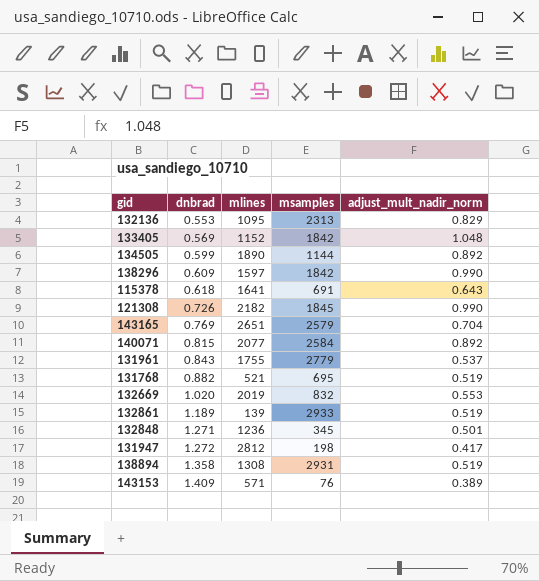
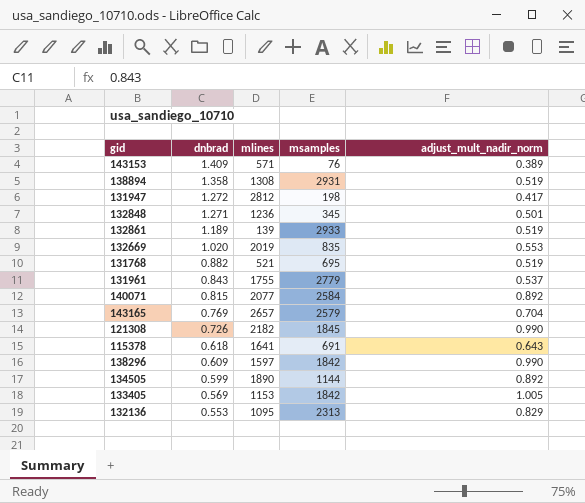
row order: dnbrad ascending -> dnbrad descending
132669 | msamples: 832 -> 835
143165 | mlines: 2651 -> 2657
133405 | mlines: 1152 -> 1153
133405 | adjust_mult_nadir_norm: 1.048 -> 1.005

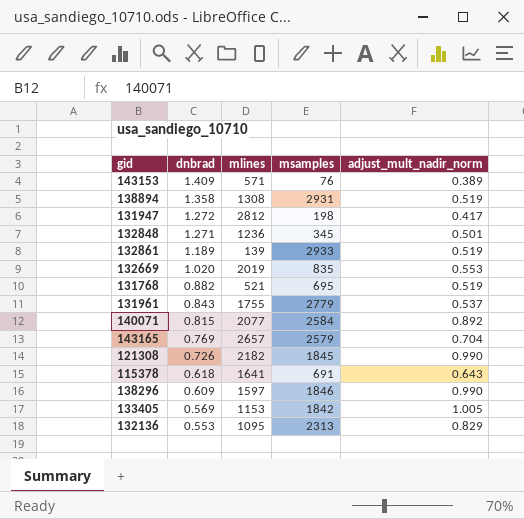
row 134505: 0.599 | 1890 | 1144 | 0.892 -> none
138296 | msamples: 1842 -> 1846

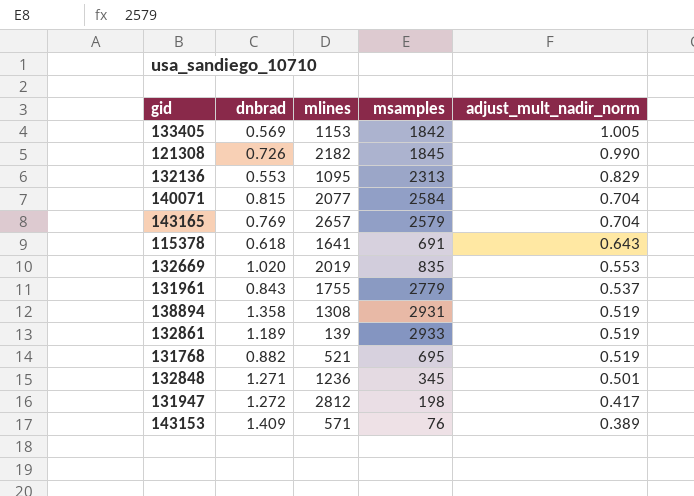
row order: dnbrad descending -> adjust_mult_nadir_norm descending
row 138296: 0.609 | 1597 | 1846 | 0.990 -> none
140071 | adjust_mult_nadir_norm: 0.892 -> 0.704

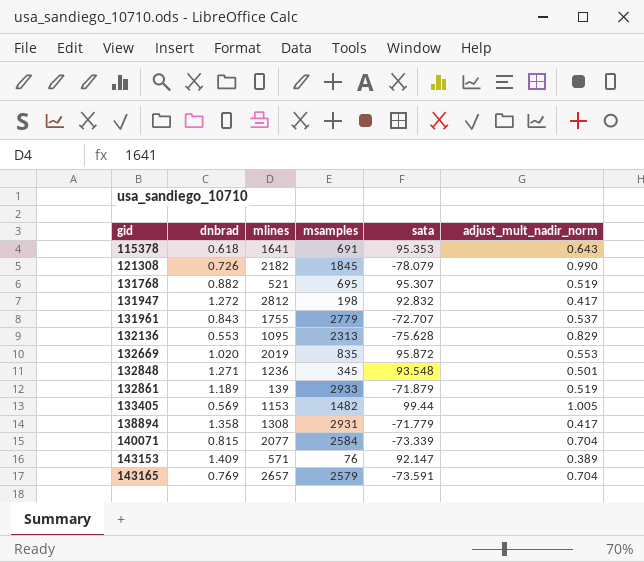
row order: adjust_mult_nadir_norm descending -> gid ascending
column sata | position: none -> 5
133405 | msamples: 1842 -> 1482
138894 | adjust_mult_nadir_norm: 0.519 -> 0.417

